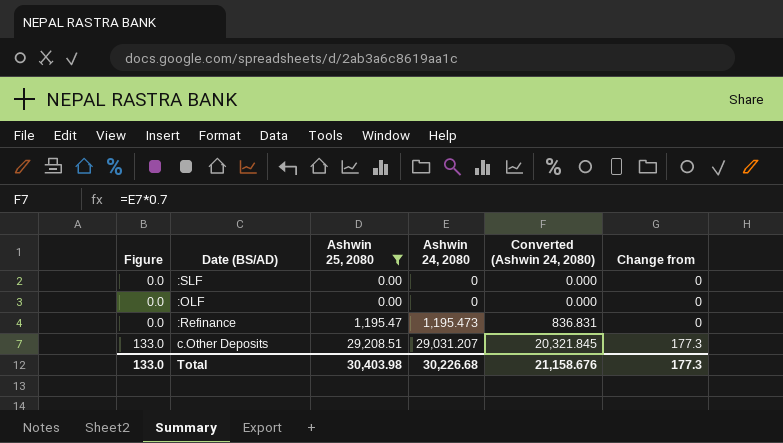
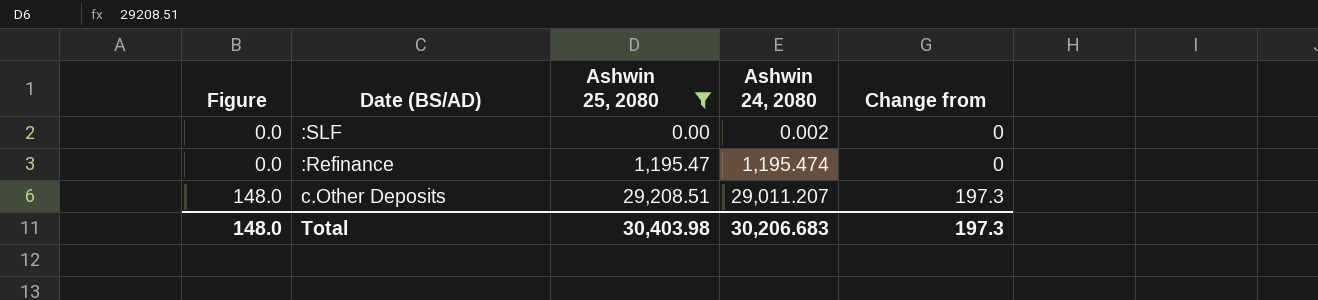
column Converted (Ashwin 24, 2080) | formula: [Ashwin 24, 2080] * 0.7 -> none
row :OLF: 0.0 | 0.00 | 0 | 0.000 | 0 -> none
:SLF | Ashwin 24, 2080: 0 -> 0.002
:Refinance | Ashwin 24, 2080: 1,195.473 -> 1,195.474
c.Other Deposits | Figure: 133.0 -> 148.0
c.Other Deposits | Ashwin 24, 2080: 29,031.207 -> 29,011.207
c.Other Deposits | Change from: 177.3 -> 197.3
Total | Figure: 133.0 -> 148.0
Total | Ashwin 24, 2080: 30,226.68 -> 30,206.683
Total | Change from: 177.3 -> 197.3

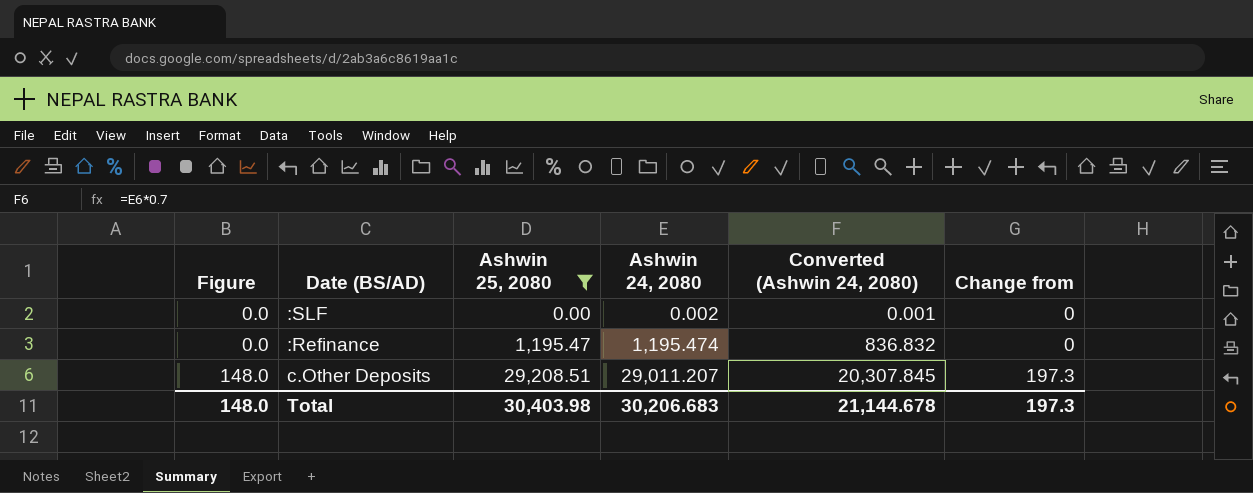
column Converted (Ashwin 24, 2080) | formula: none -> [Ashwin 24, 2080] * 0.7

